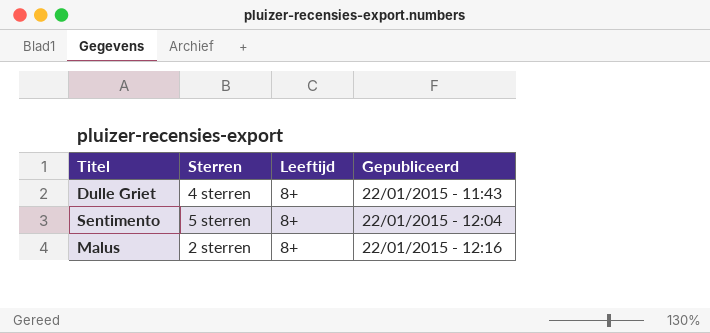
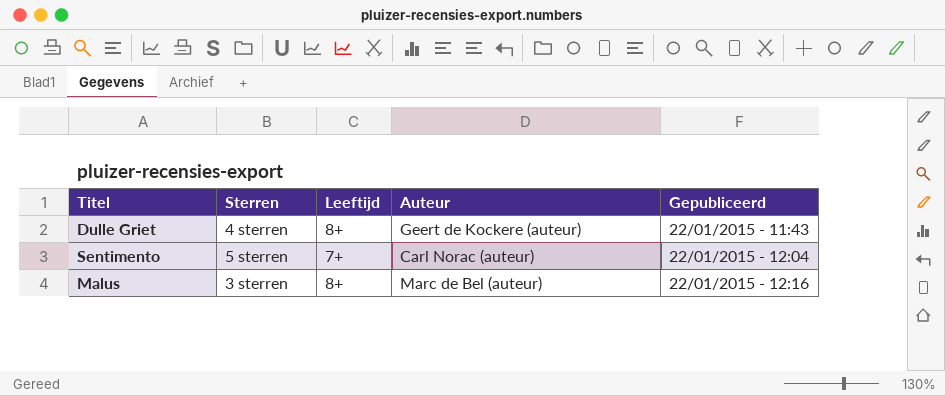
column Auteur | position: none -> 4
Sentimento | Leeftijd: 8+ -> 7+
Malus | Sterren: 2 sterren -> 3 sterren

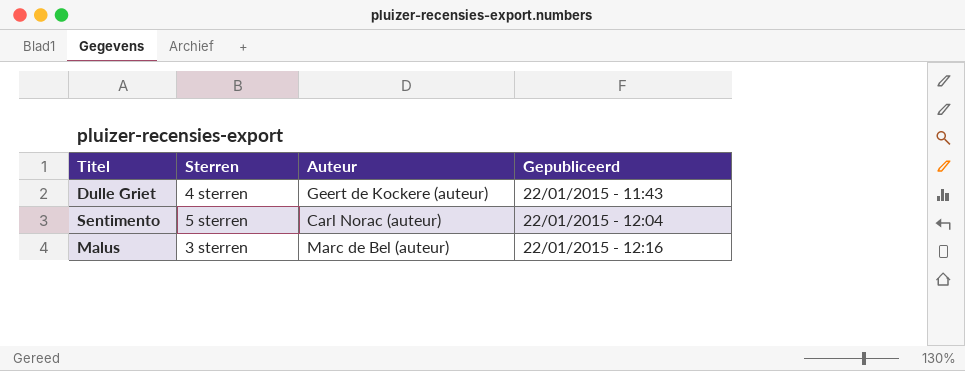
column Leeftijd | position: 3 -> none

